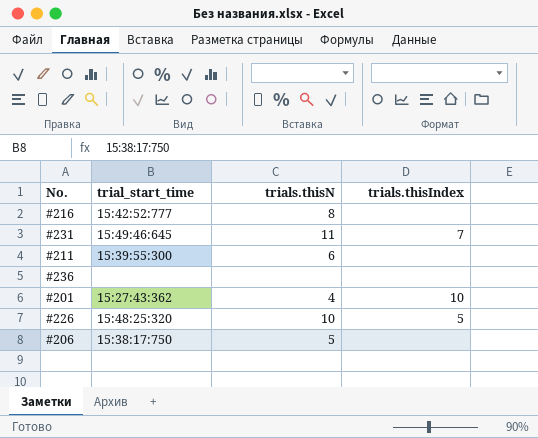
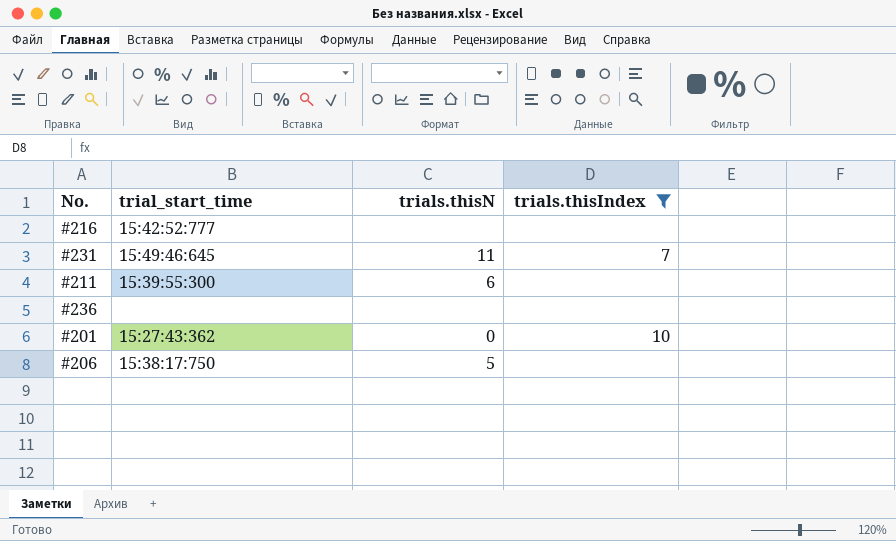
filter: none -> trials.thisIndex != 5
#216 | trials.thisN: 8 -> none
#201 | trials.thisN: 4 -> 0

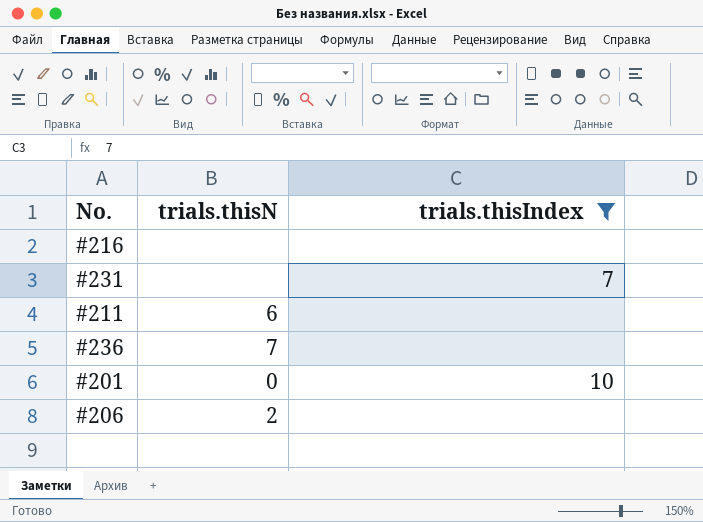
column trial_start_time | position: 2 -> none
#231 | trials.thisN: 11 -> none
#236 | trials.thisN: none -> 7
#206 | trials.thisN: 5 -> 2

